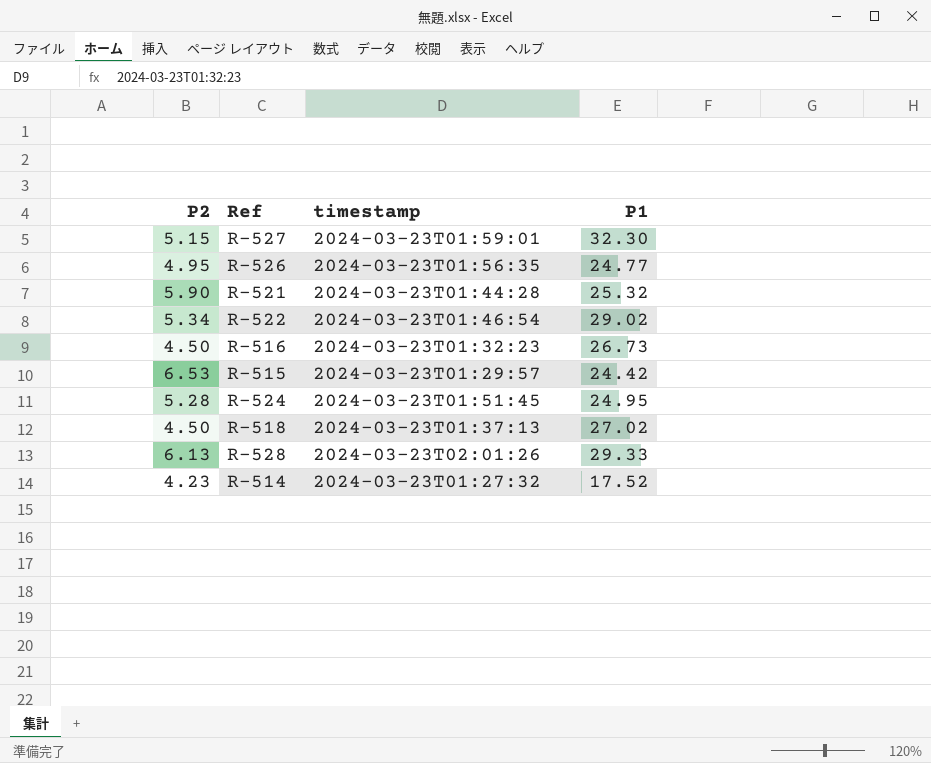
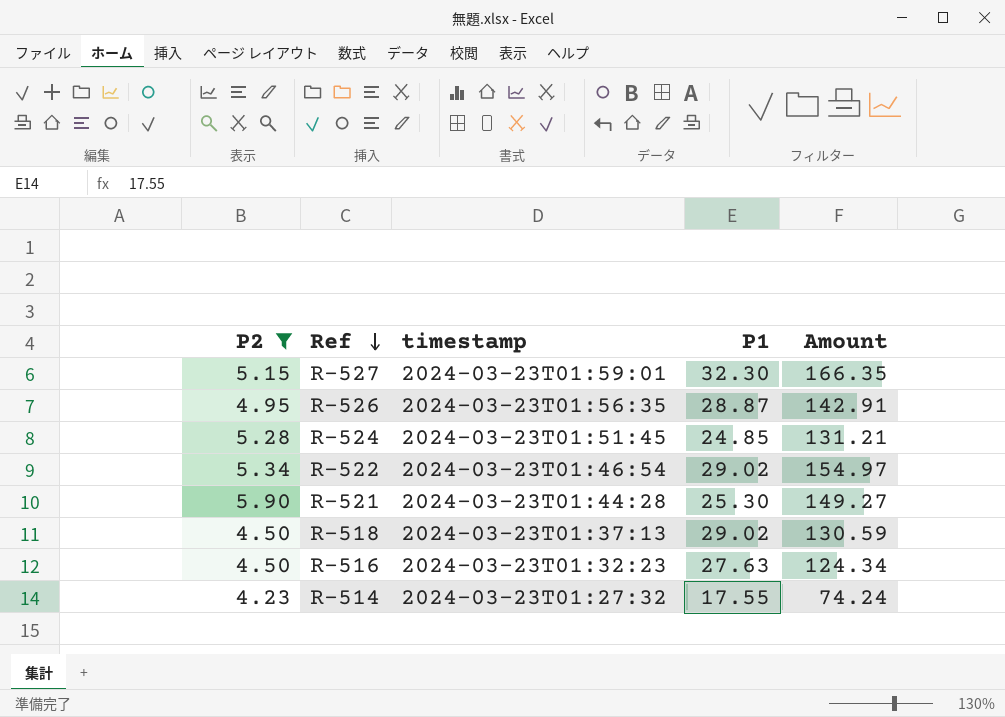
filter: none -> P2 <= 5.90
row order: none -> Ref descending
column Amount | formula: none -> [P2] * [P1]
R-526 | P1: 24.77 -> 28.87
R-524 | P1: 24.95 -> 24.85
R-521 | P1: 25.32 -> 25.30
R-518 | P1: 27.02 -> 29.02
R-516 | P1: 26.73 -> 27.63
R-514 | P1: 17.52 -> 17.55

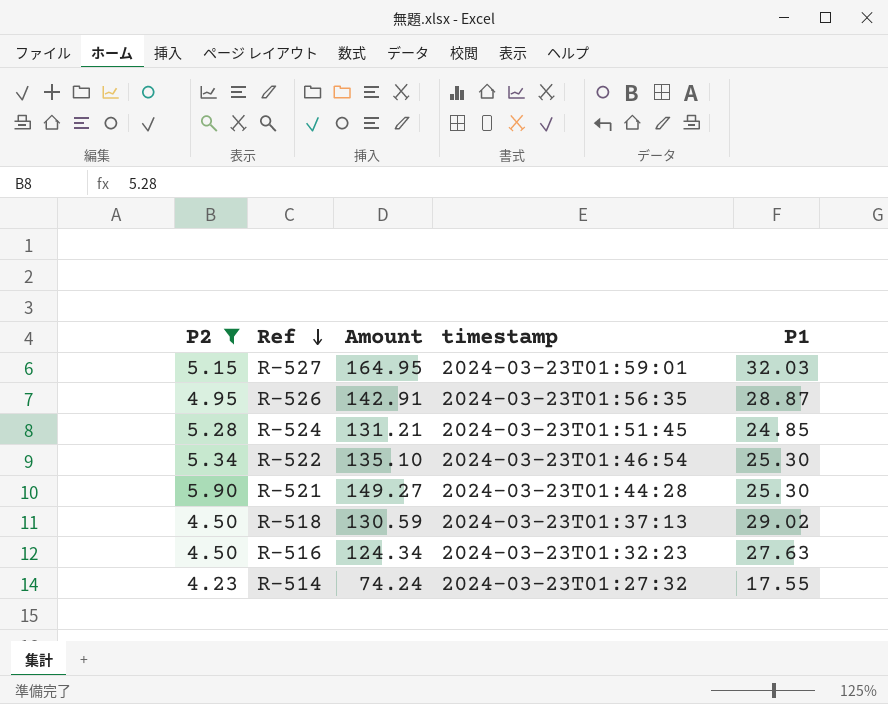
column Amount | position: 5 -> 3
R-527 | Amount: 166.35 -> 164.95
R-527 | P1: 32.30 -> 32.03
R-522 | Amount: 154.97 -> 135.10
R-522 | P1: 29.02 -> 25.30

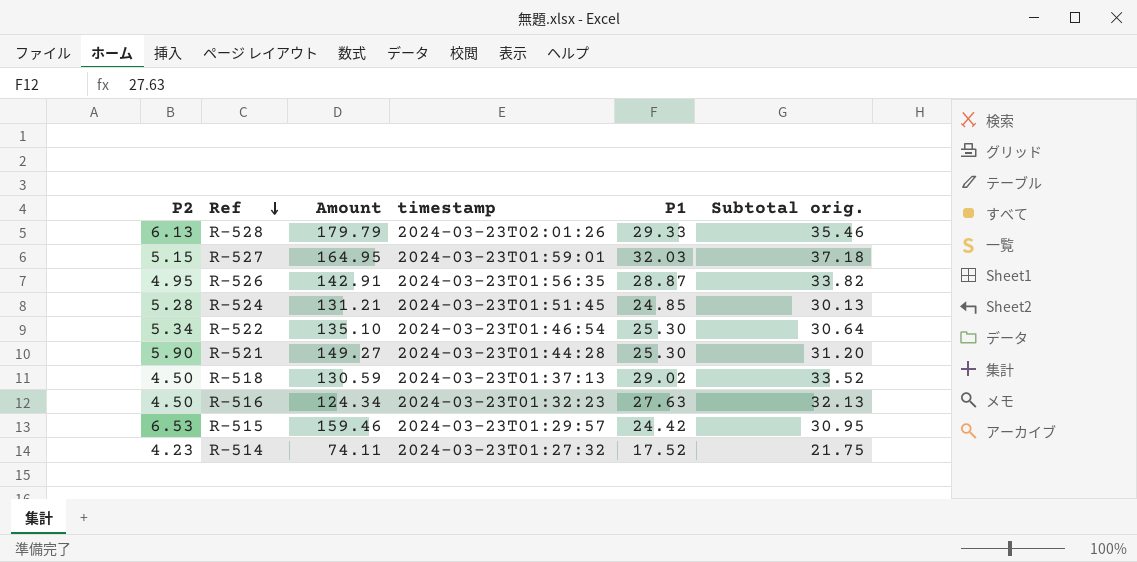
filter: P2 <= 5.90 -> none
column Subtotal orig. | formula: none -> [P2] + [P1]
R-514 | Amount: 74.24 -> 74.11
R-514 | P1: 17.55 -> 17.52

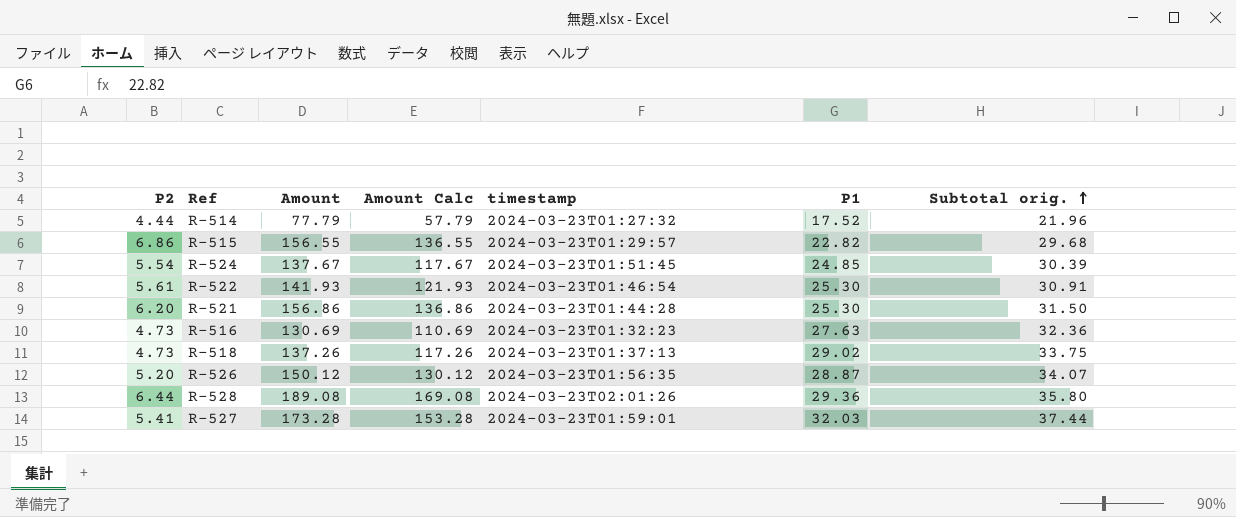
row order: Ref descending -> Subtotal orig. ascending
column Amount Calc | formula: none -> [Amount] - 20
R-514 | P2: 4.23 -> 4.44
R-514 | Amount: 74.11 -> 77.79
R-514 | Subtotal orig.: 21.75 -> 21.96
R-515 | P2: 6.53 -> 6.86
R-515 | Amount: 159.46 -> 156.55
R-515 | P1: 24.42 -> 22.82
R-515 | Subtotal orig.: 30.95 -> 29.68
R-524 | P2: 5.28 -> 5.54
R-524 | Amount: 131.21 -> 137.67
R-524 | Subtotal orig.: 30.13 -> 30.39
R-522 | P2: 5.34 -> 5.61
R-522 | Amount: 135.10 -> 141.93
R-522 | Subtotal orig.: 30.64 -> 30.91
R-521 | P2: 5.90 -> 6.20
R-521 | Amount: 149.27 -> 156.86
R-521 | Subtotal orig.: 31.20 -> 31.50
R-516 | P2: 4.50 -> 4.73
R-516 | Amount: 124.34 -> 130.69
R-516 | Subtotal orig.: 32.13 -> 32.36
R-518 | P2: 4.50 -> 4.73
R-518 | Amount: 130.59 -> 137.26
R-518 | Subtotal orig.: 33.52 -> 33.75
R-526 | P2: 4.95 -> 5.20
R-526 | Amount: 142.91 -> 150.12
R-526 | Subtotal orig.: 33.82 -> 34.07
R-528 | P2: 6.13 -> 6.44
R-528 | Amount: 179.79 -> 189.08
R-528 | P1: 29.33 -> 29.36
R-528 | Subtotal orig.: 35.46 -> 35.80
R-527 | P2: 5.15 -> 5.41
R-527 | Amount: 164.95 -> 173.28
R-527 | Subtotal orig.: 37.18 -> 37.44

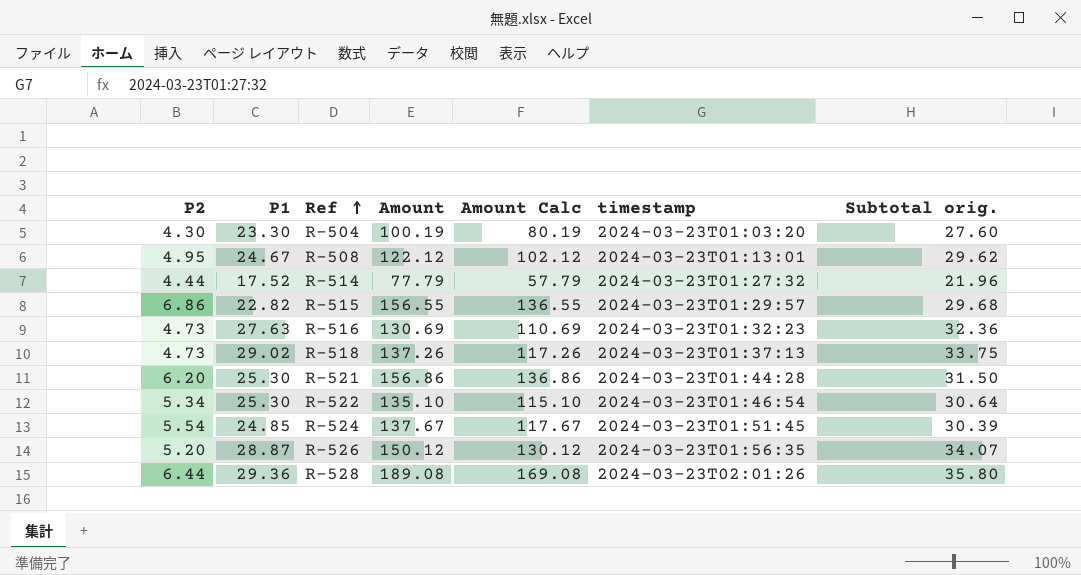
row order: Subtotal orig. ascending -> Ref ascending
column P1 | position: 6 -> 2
row R-527: 5.41 | 173.28 | 153.28 | 2024-03-23T01:59:01 | 32.03 | 37.44 -> none
row R-504: none -> 4.30 | 23.30 | 100.19 | 80.19 | 2024-03-23T01:03:20 | 27.60
row R-508: none -> 4.95 | 24.67 | 122.12 | 102.12 | 2024-03-23T01:13:01 | 29.62
R-522 | P2: 5.61 -> 5.34
R-522 | Amount: 141.93 -> 135.10
R-522 | Amount Calc: 121.93 -> 115.10
R-522 | Subtotal orig.: 30.91 -> 30.64

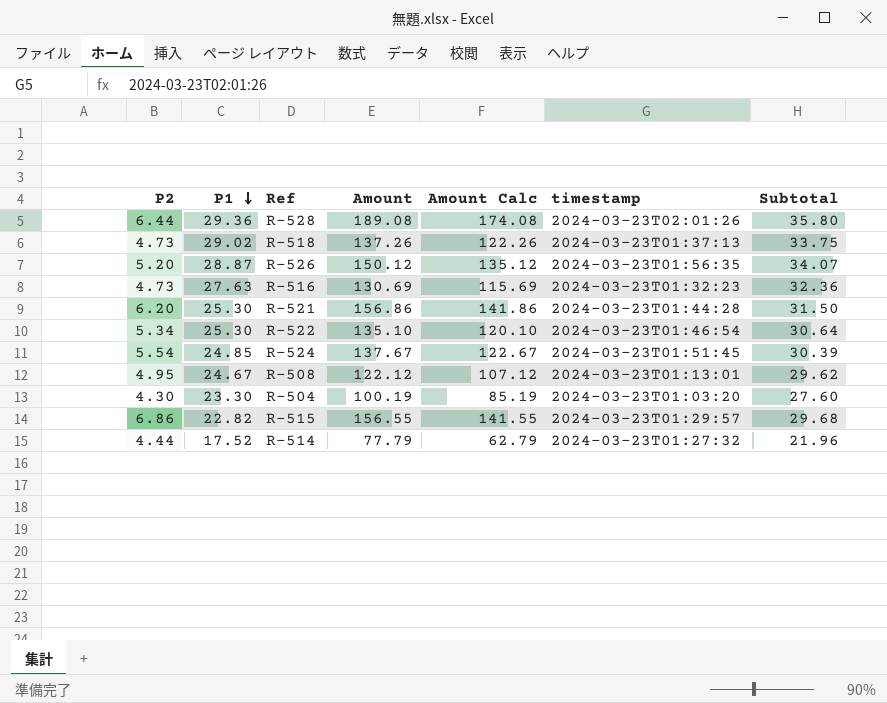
row order: Ref ascending -> P1 descending
column Amount Calc | formula: [Amount] - 20 -> [Amount] - 15
column name: Subtotal orig. -> Subtotal

